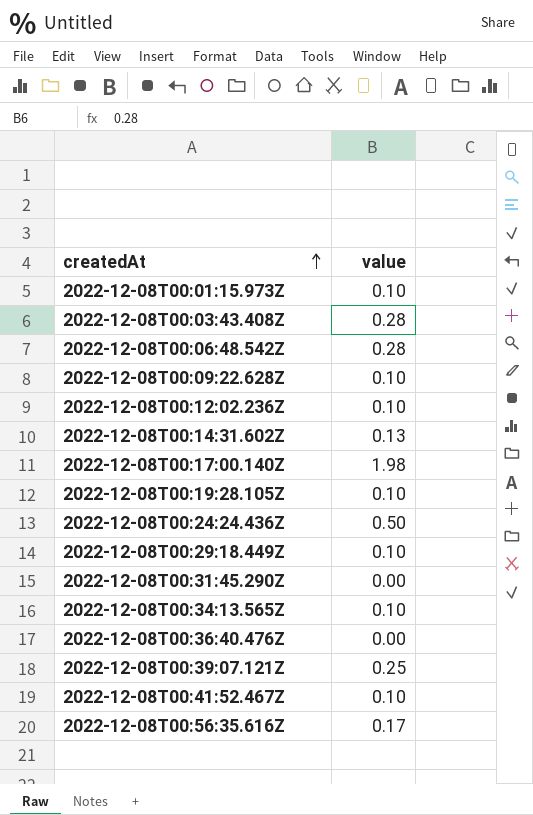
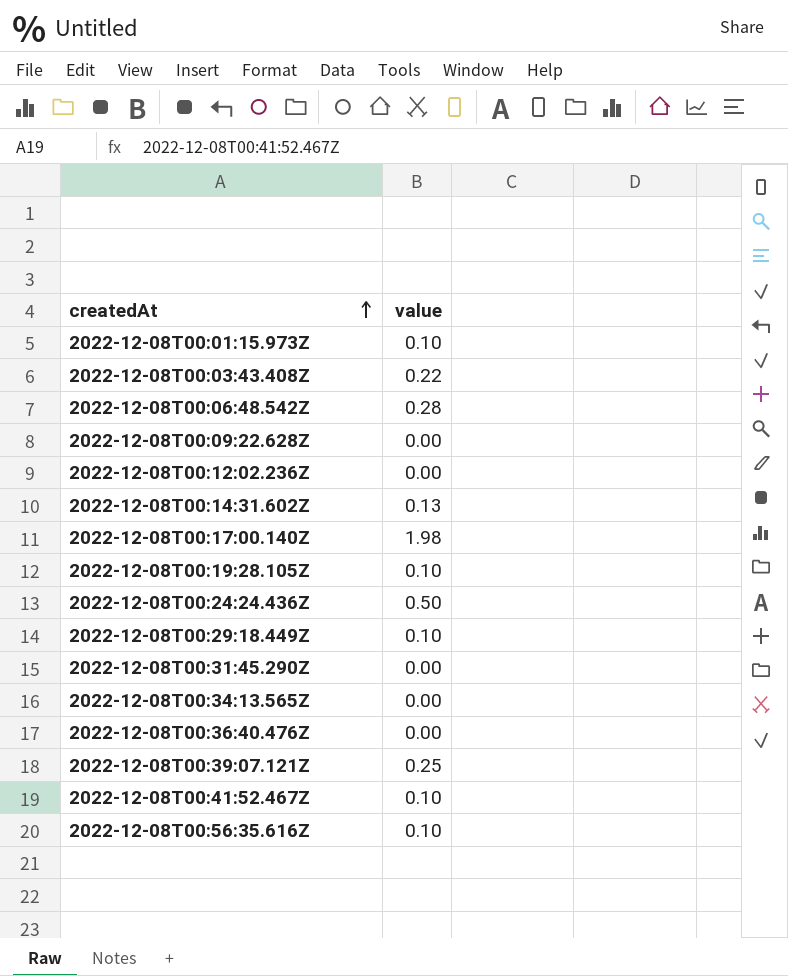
2022-12-08T00:03:43.408Z | value: 0.28 -> 0.22
2022-12-08T00:09:22.628Z | value: 0.10 -> 0.00
2022-12-08T00:12:02.236Z | value: 0.10 -> 0.00
2022-12-08T00:34:13.565Z | value: 0.10 -> 0.00
2022-12-08T00:56:35.616Z | value: 0.17 -> 0.10

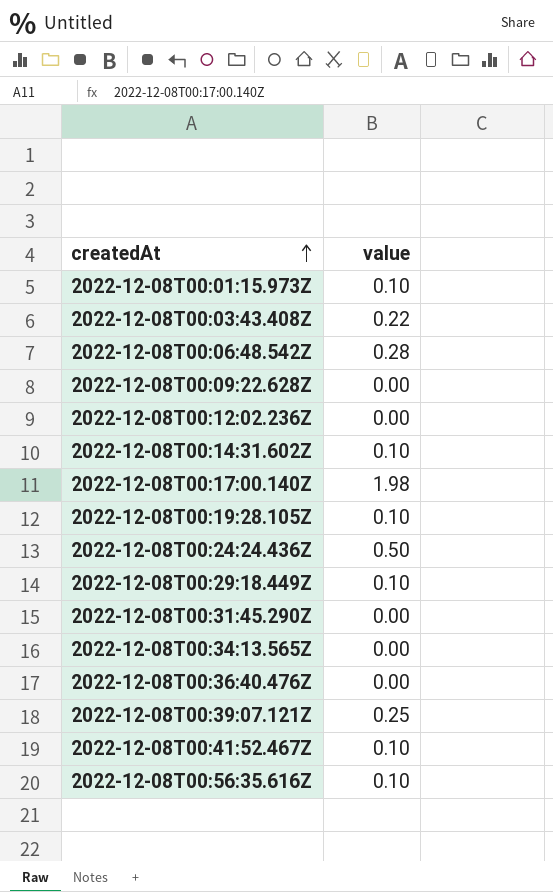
2022-12-08T00:14:31.602Z | value: 0.13 -> 0.10

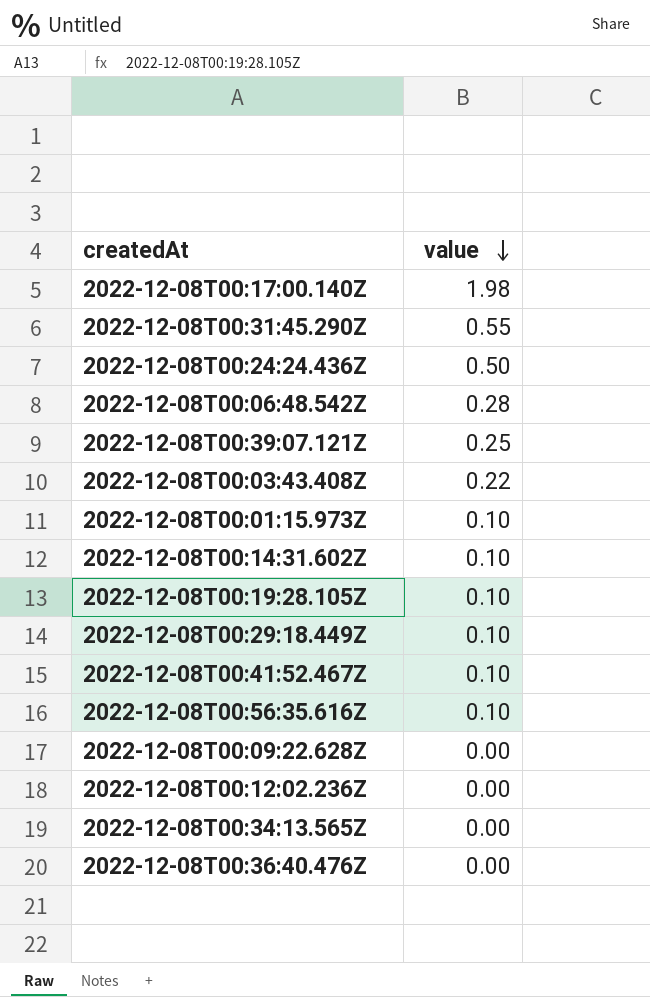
row order: createdAt ascending -> value descending
2022-12-08T00:31:45.290Z | value: 0.00 -> 0.55

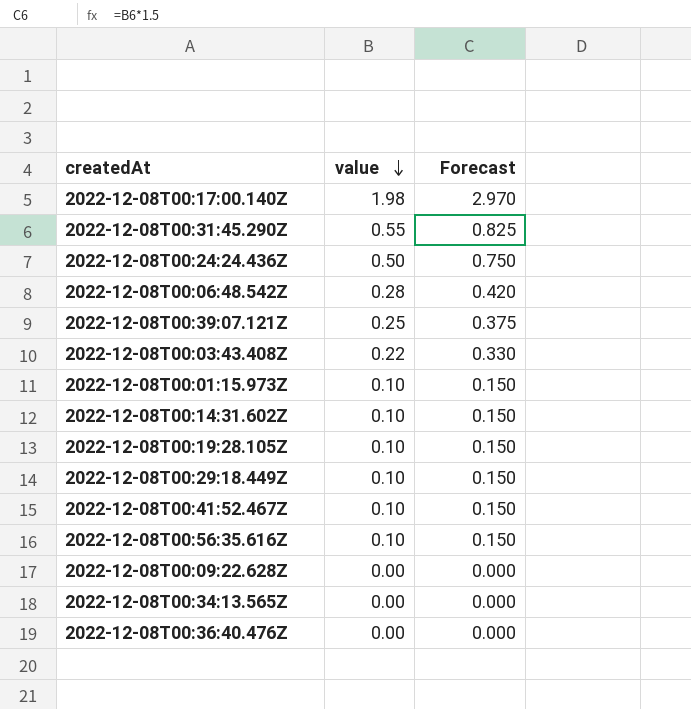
column Forecast | formula: none -> [value] * 1.5
row 2022-12-08T00:12:02.236Z: 0.00 -> none

